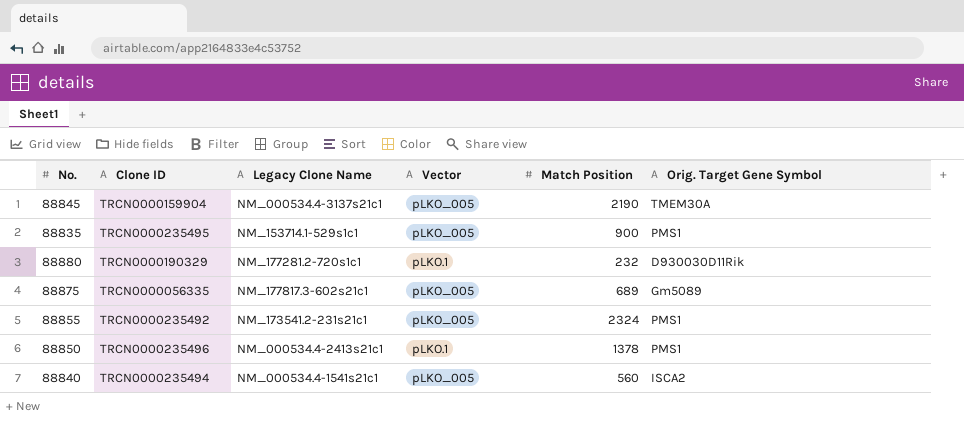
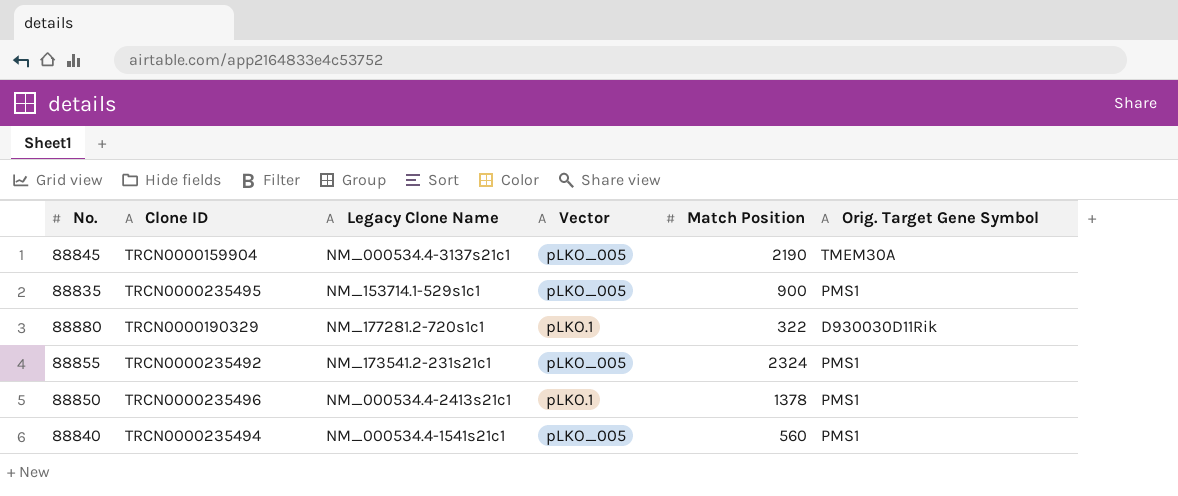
row 88875: TRCN0000056335 | NM_177817.3-602s21c1 | pLKO_005 | 689 | Gm5089 -> none
88880 | Match Position: 232 -> 322
88840 | Orig. Target Gene Symbol: ISCA2 -> PMS1

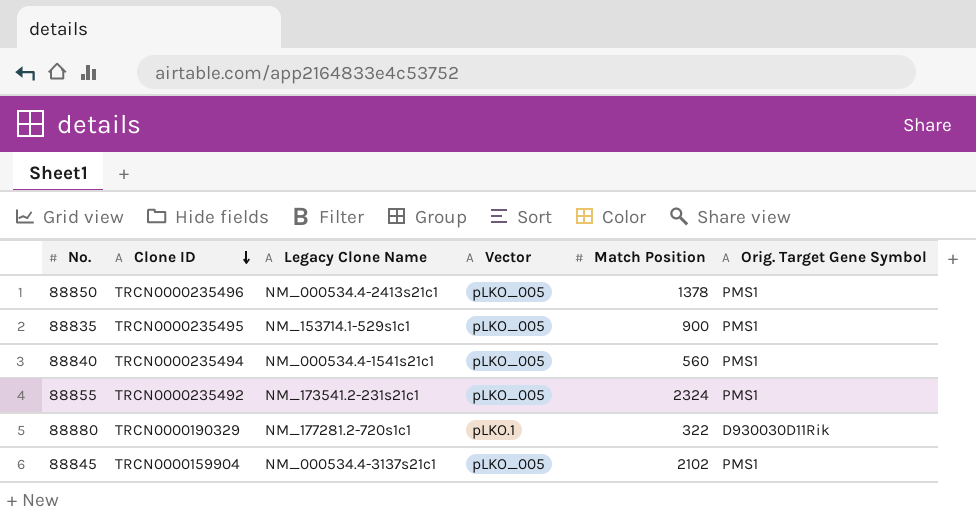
row order: none -> Clone ID descending
88850 | Vector: pLKO.1 -> pLKO_005
88845 | Match Position: 2190 -> 2102
88845 | Orig. Target Gene Symbol: TMEM30A -> PMS1

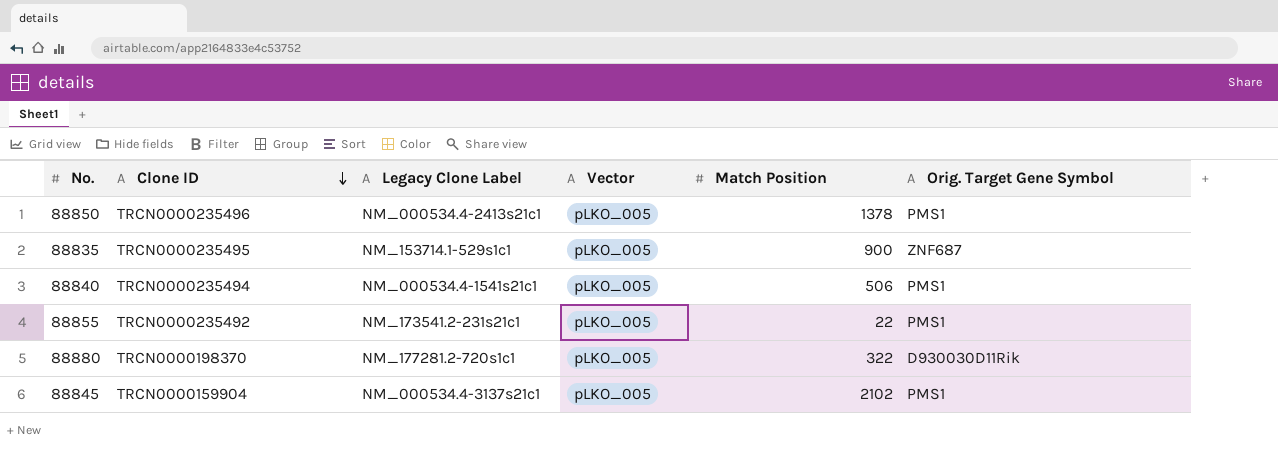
column name: Legacy Clone Name -> Legacy Clone Label
88835 | Orig. Target Gene Symbol: PMS1 -> ZNF687
88840 | Match Position: 560 -> 506
88855 | Match Position: 2324 -> 22
88880 | Clone ID: TRCN0000190329 -> TRCN0000198370
88880 | Vector: pLKO.1 -> pLKO_005

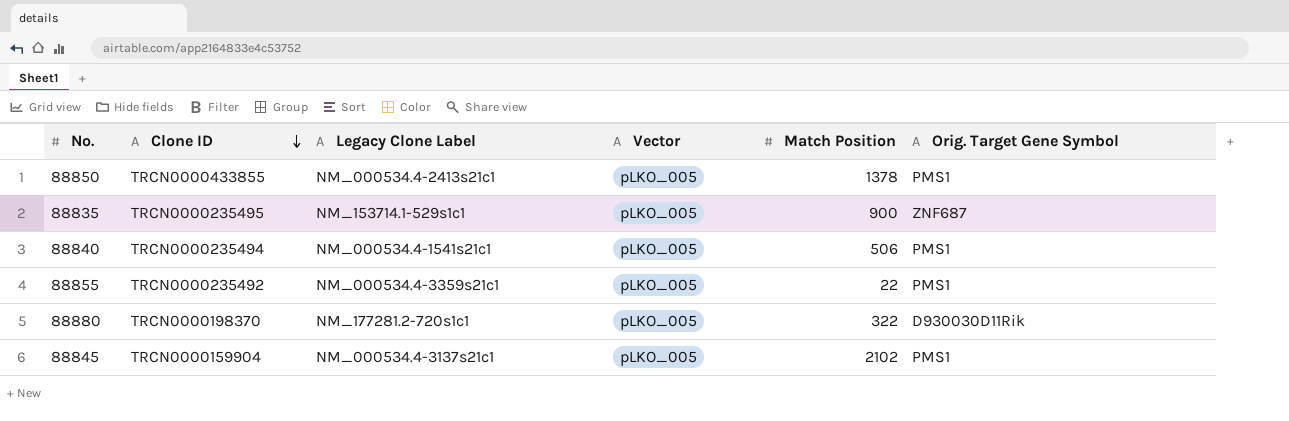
88850 | Clone ID: TRCN0000235496 -> TRCN0000433855
88855 | Legacy Clone Label: NM_173541.2-231s21c1 -> NM_000534.4-3359s21c1

